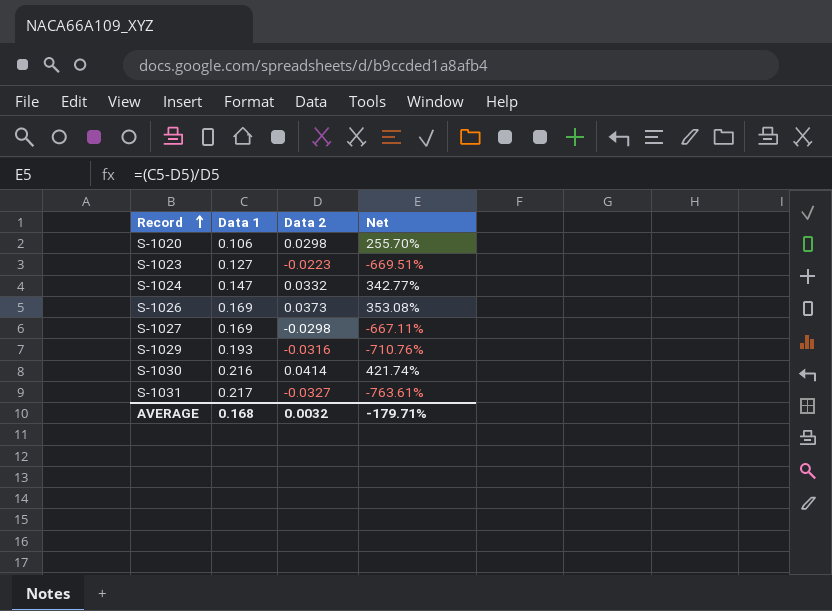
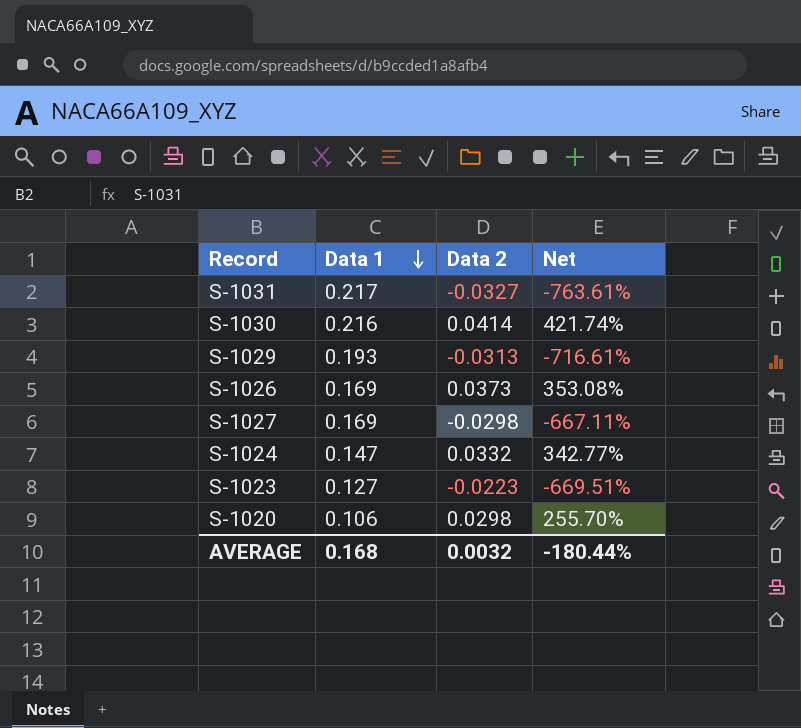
row order: Record ascending -> Data 1 descending
S-1029 | Data 2: -0.0316 -> -0.0313
S-1029 | Net: -710.76% -> -716.61%
AVERAGE | Net: -179.71% -> -180.44%

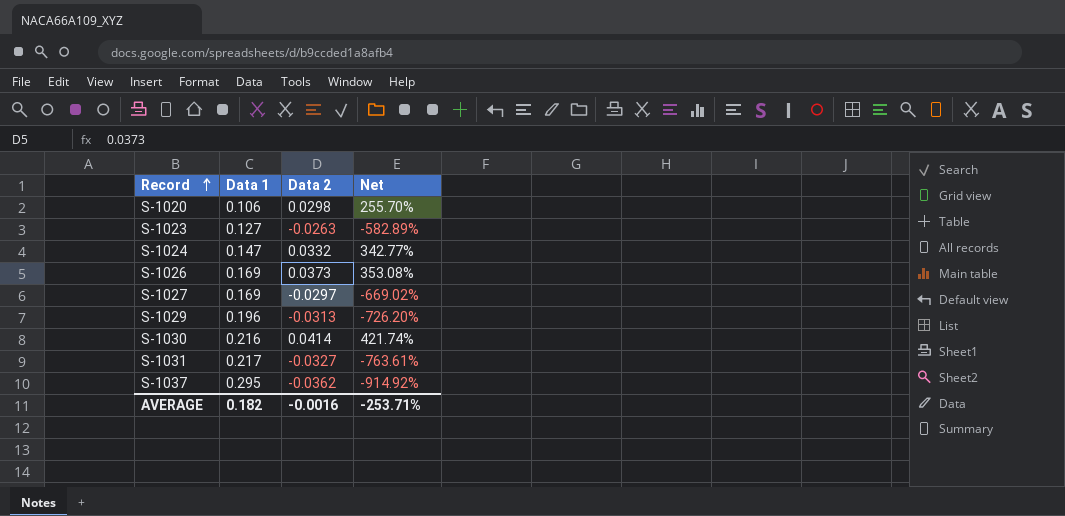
row order: Data 1 descending -> Record ascending
S-1023 | Data 2: -0.0223 -> -0.0263
S-1023 | Net: -669.51% -> -582.89%
S-1027 | Data 2: -0.0298 -> -0.0297
S-1027 | Net: -667.11% -> -669.02%
S-1029 | Data 1: 0.193 -> 0.196
S-1029 | Net: -716.61% -> -726.20%
row S-1037: none -> 0.295 | -0.0362 | -914.92%
AVERAGE | Data 1: 0.168 -> 0.182
AVERAGE | Data 2: 0.0032 -> -0.0016
AVERAGE | Net: -180.44% -> -253.71%

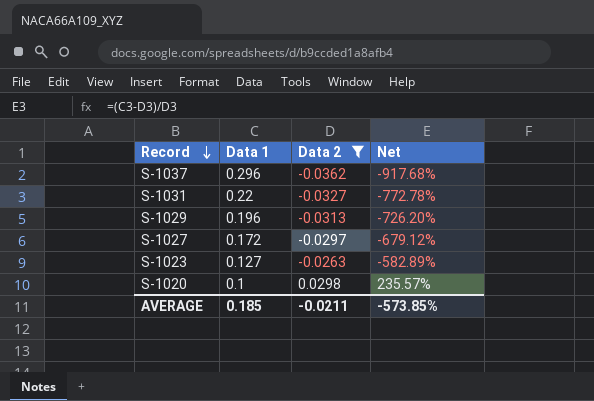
filter: none -> Data 2 <= 0.0298
row order: Record ascending -> Record descending
S-1037 | Data 1: 0.295 -> 0.296
S-1037 | Net: -914.92% -> -917.68%
S-1031 | Data 1: 0.217 -> 0.22
S-1031 | Net: -763.61% -> -772.78%
S-1027 | Data 1: 0.169 -> 0.172
S-1027 | Net: -669.02% -> -679.12%
S-1020 | Data 1: 0.106 -> 0.1
S-1020 | Net: 255.70% -> 235.57%
AVERAGE | Data 1: 0.182 -> 0.185
AVERAGE | Data 2: -0.0016 -> -0.0211
AVERAGE | Net: -253.71% -> -573.85%

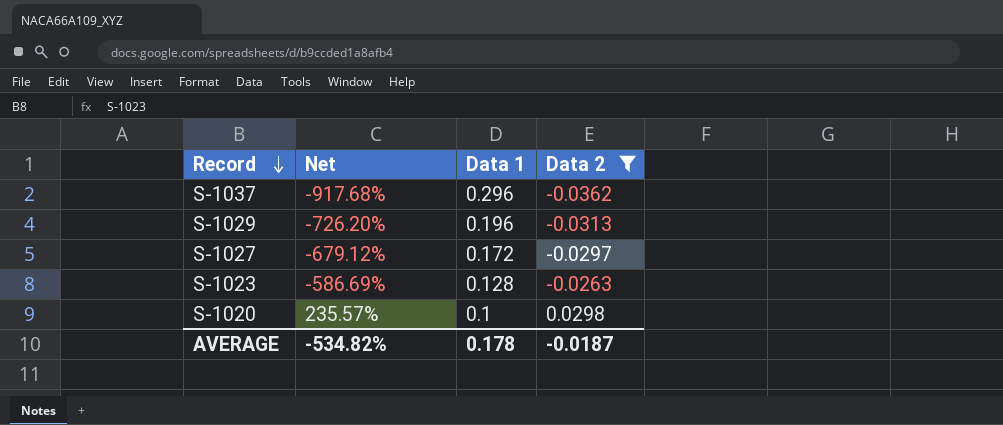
column Net | position: 4 -> 2
row S-1031: 0.22 | -0.0327 | -772.78% -> none
S-1023 | Net: -582.89% -> -586.69%
S-1023 | Data 1: 0.127 -> 0.128
AVERAGE | Net: -573.85% -> -534.82%
AVERAGE | Data 1: 0.185 -> 0.178
AVERAGE | Data 2: -0.0211 -> -0.0187

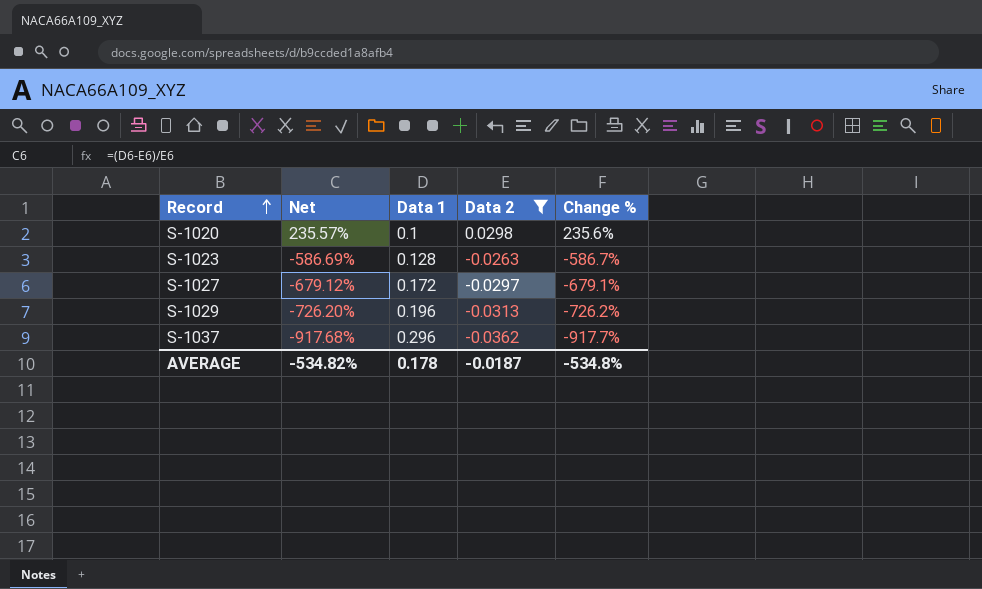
row order: Record descending -> Record ascending
column Change % | formula: none -> ([Data 1] - [Data 2]) / [Data 2]

